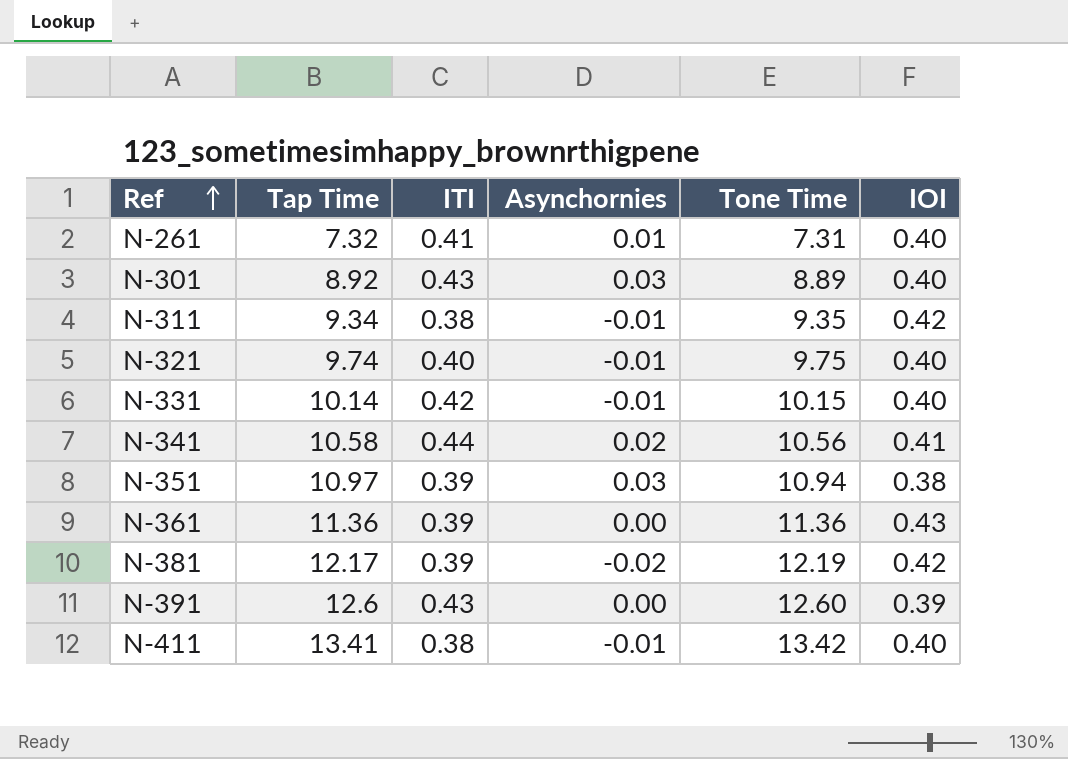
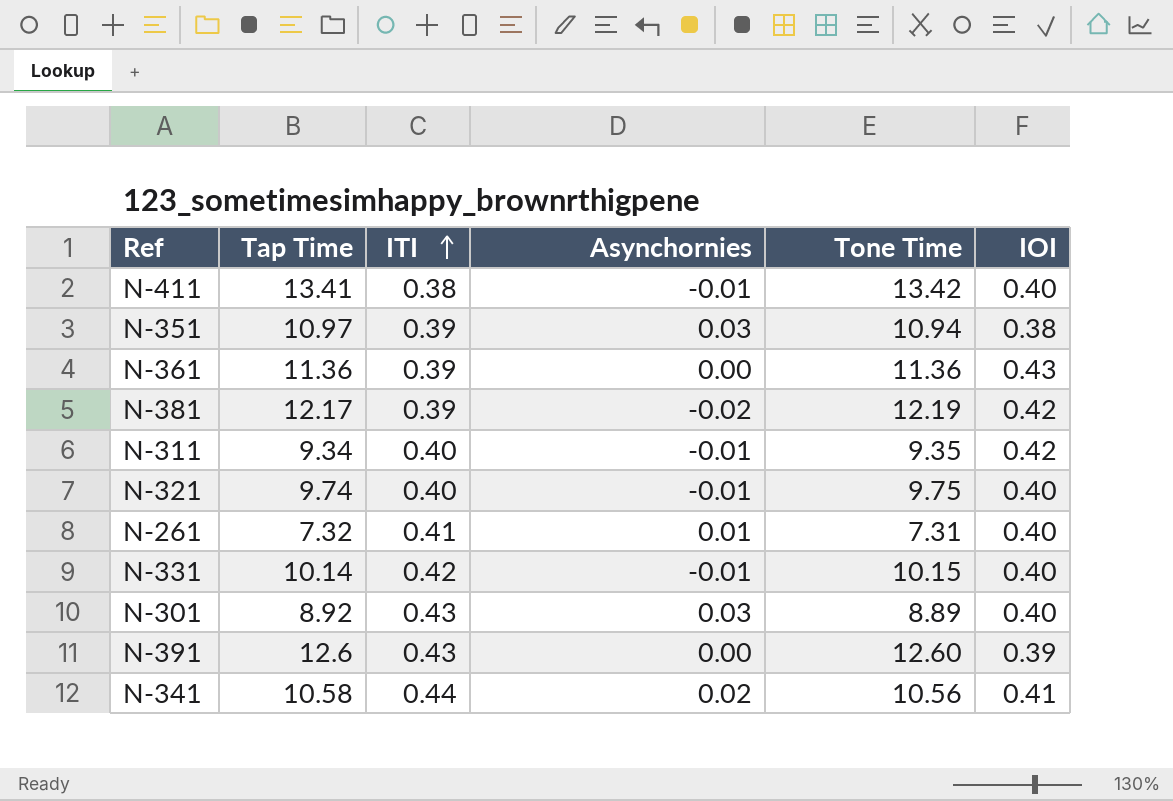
row order: Ref ascending -> ITI ascending
N-311 | ITI: 0.38 -> 0.40

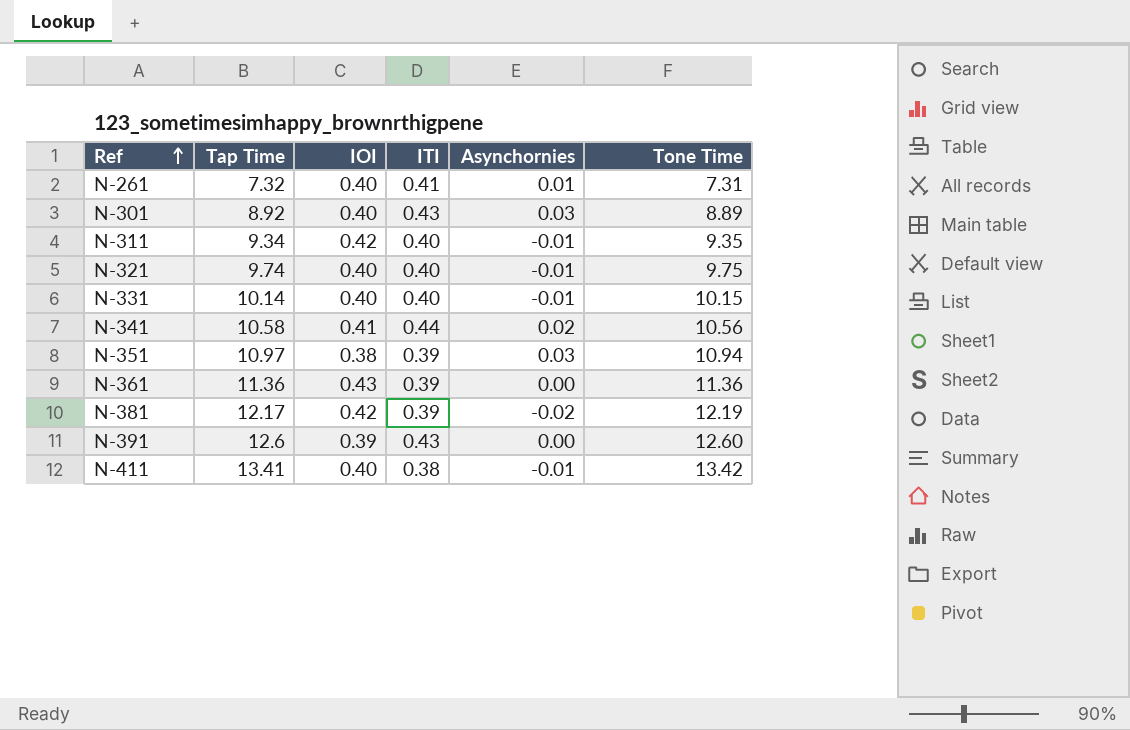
row order: ITI ascending -> Ref ascending
column IOI | position: 6 -> 3
N-331 | ITI: 0.42 -> 0.40

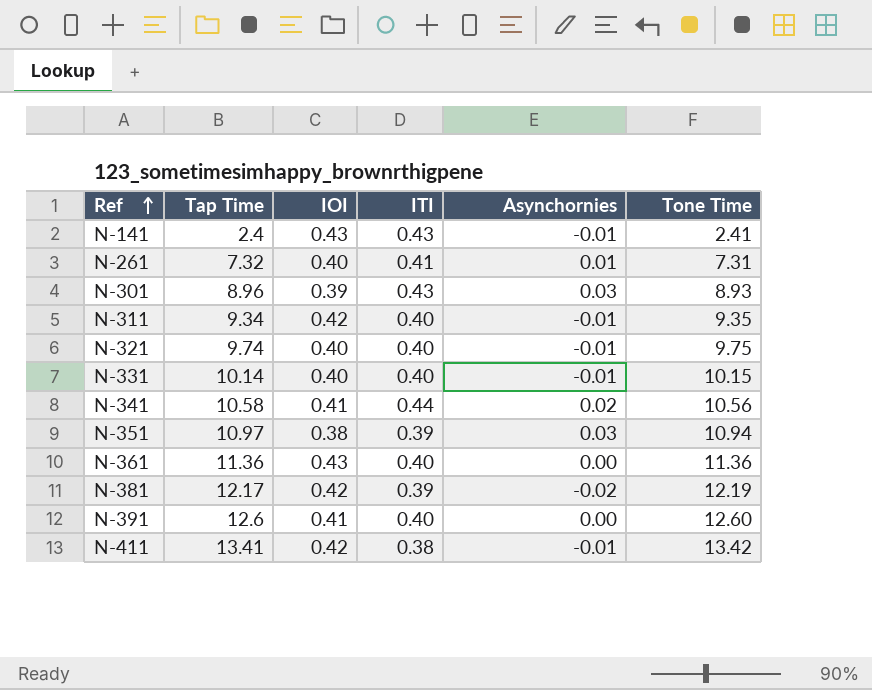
row N-141: none -> 2.4 | 0.43 | 0.43 | -0.01 | 2.41
N-301 | Tap Time: 8.92 -> 8.96
N-301 | IOI: 0.40 -> 0.39
N-301 | Tone Time: 8.89 -> 8.93
N-361 | ITI: 0.39 -> 0.40
N-391 | IOI: 0.39 -> 0.41
N-391 | ITI: 0.43 -> 0.40
N-411 | IOI: 0.40 -> 0.42

